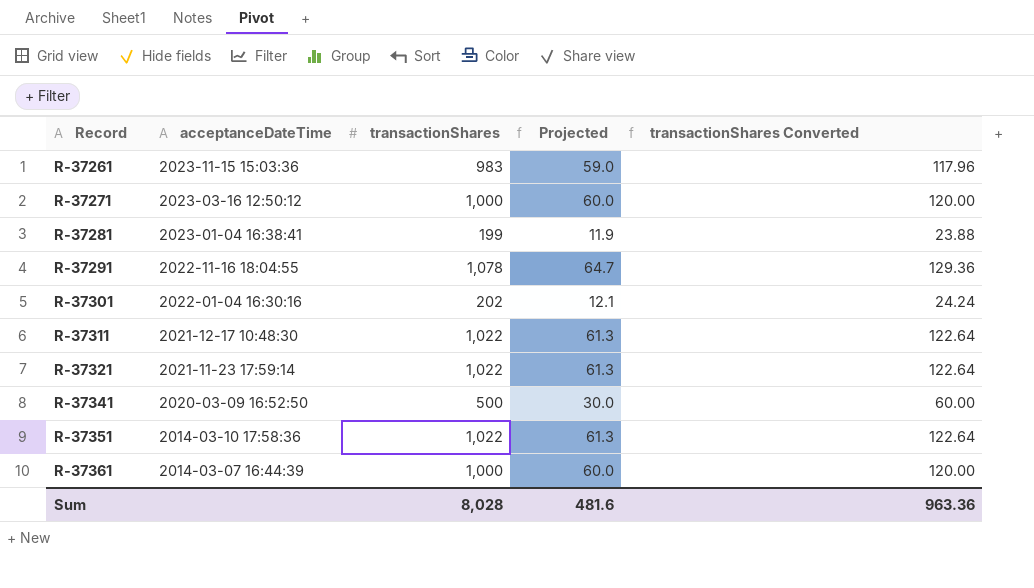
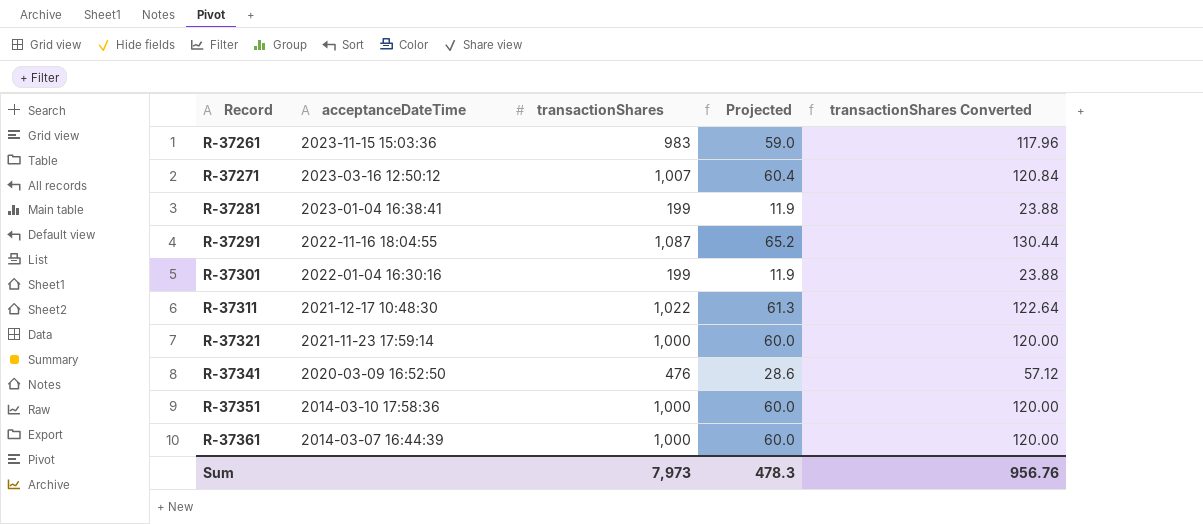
R-37271 | transactionShares: 1,000 -> 1,007
R-37271 | Projected: 60.0 -> 60.4
R-37271 | transactionShares Converted: 120.00 -> 120.84
R-37291 | transactionShares: 1,078 -> 1,087
R-37291 | Projected: 64.7 -> 65.2
R-37291 | transactionShares Converted: 129.36 -> 130.44
R-37301 | transactionShares: 202 -> 199
R-37301 | Projected: 12.1 -> 11.9
R-37301 | transactionShares Converted: 24.24 -> 23.88
R-37321 | transactionShares: 1,022 -> 1,000
R-37321 | Projected: 61.3 -> 60.0
R-37321 | transactionShares Converted: 122.64 -> 120.00
R-37341 | transactionShares: 500 -> 476
R-37341 | Projected: 30.0 -> 28.6
R-37341 | transactionShares Converted: 60.00 -> 57.12
R-37351 | transactionShares: 1,022 -> 1,000
R-37351 | Projected: 61.3 -> 60.0
R-37351 | transactionShares Converted: 122.64 -> 120.00
Sum | transactionShares: 8,028 -> 7,973
Sum | Projected: 481.6 -> 478.3
Sum | transactionShares Converted: 963.36 -> 956.76

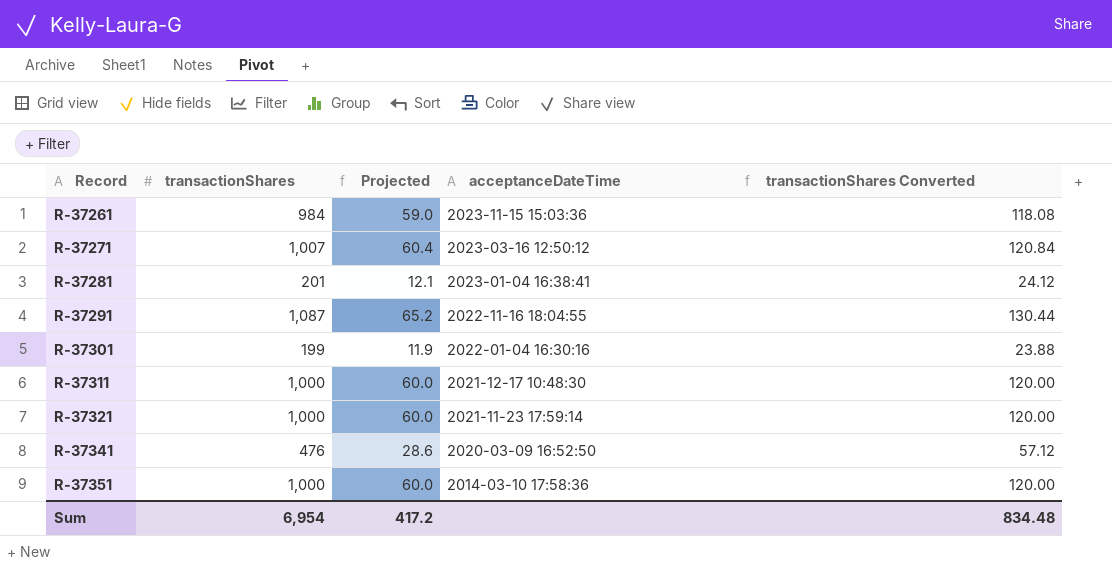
column acceptanceDateTime | position: 2 -> 4
row R-37361: 2014-03-07 16:44:39 | 1,000 | 60.0 | 120.00 -> none
R-37261 | transactionShares: 983 -> 984
R-37261 | transactionShares Converted: 117.96 -> 118.08
R-37281 | transactionShares: 199 -> 201
R-37281 | Projected: 11.9 -> 12.1
R-37281 | transactionShares Converted: 23.88 -> 24.12
R-37311 | transactionShares: 1,022 -> 1,000
R-37311 | Projected: 61.3 -> 60.0
R-37311 | transactionShares Converted: 122.64 -> 120.00
Sum | transactionShares: 7,973 -> 6,954
Sum | Projected: 478.3 -> 417.2
Sum | transactionShares Converted: 956.76 -> 834.48

